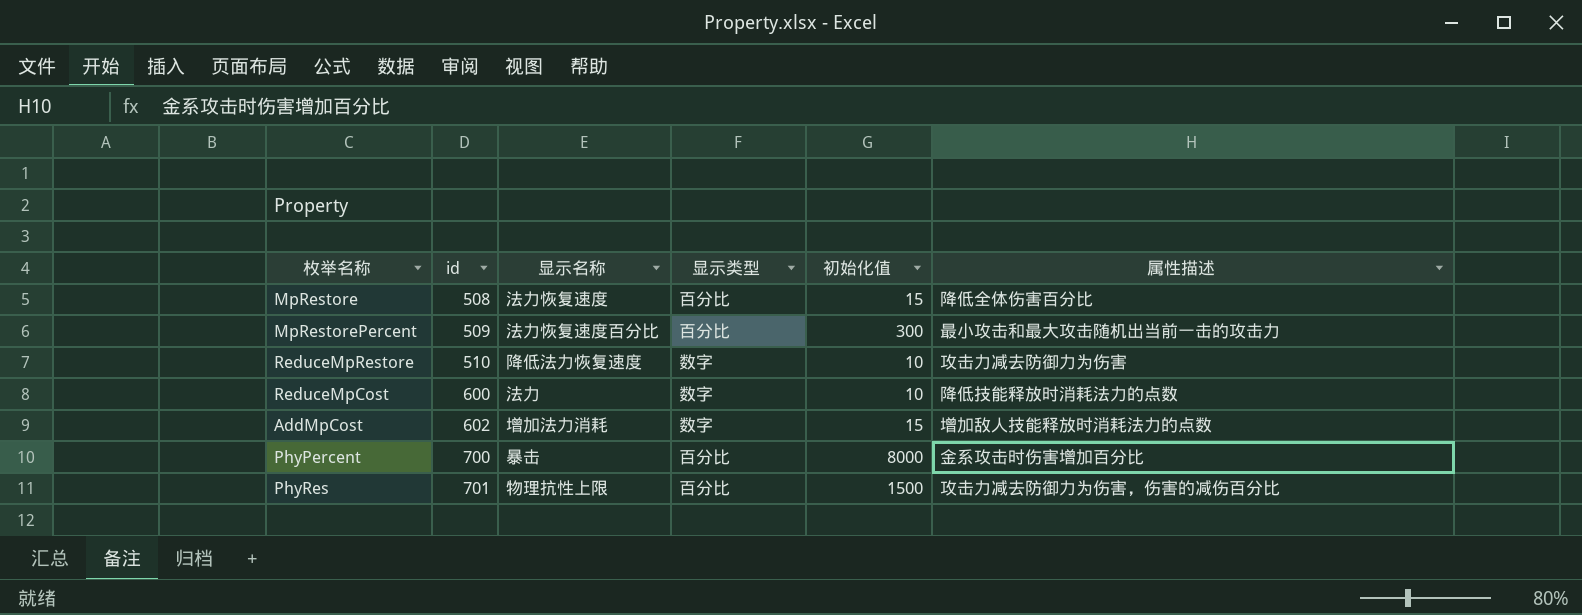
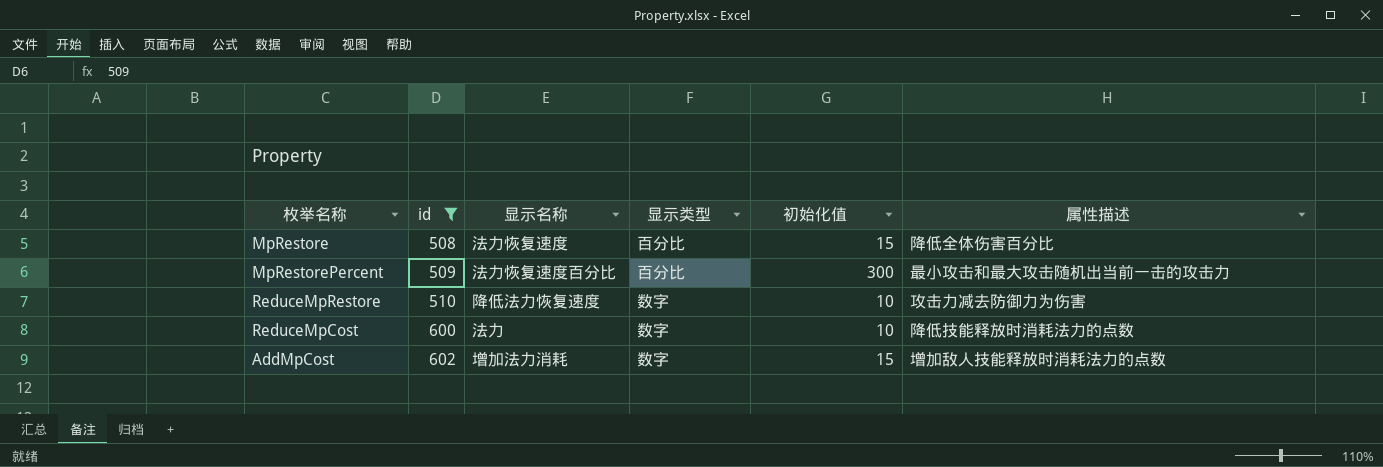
filter: none -> id <= 602

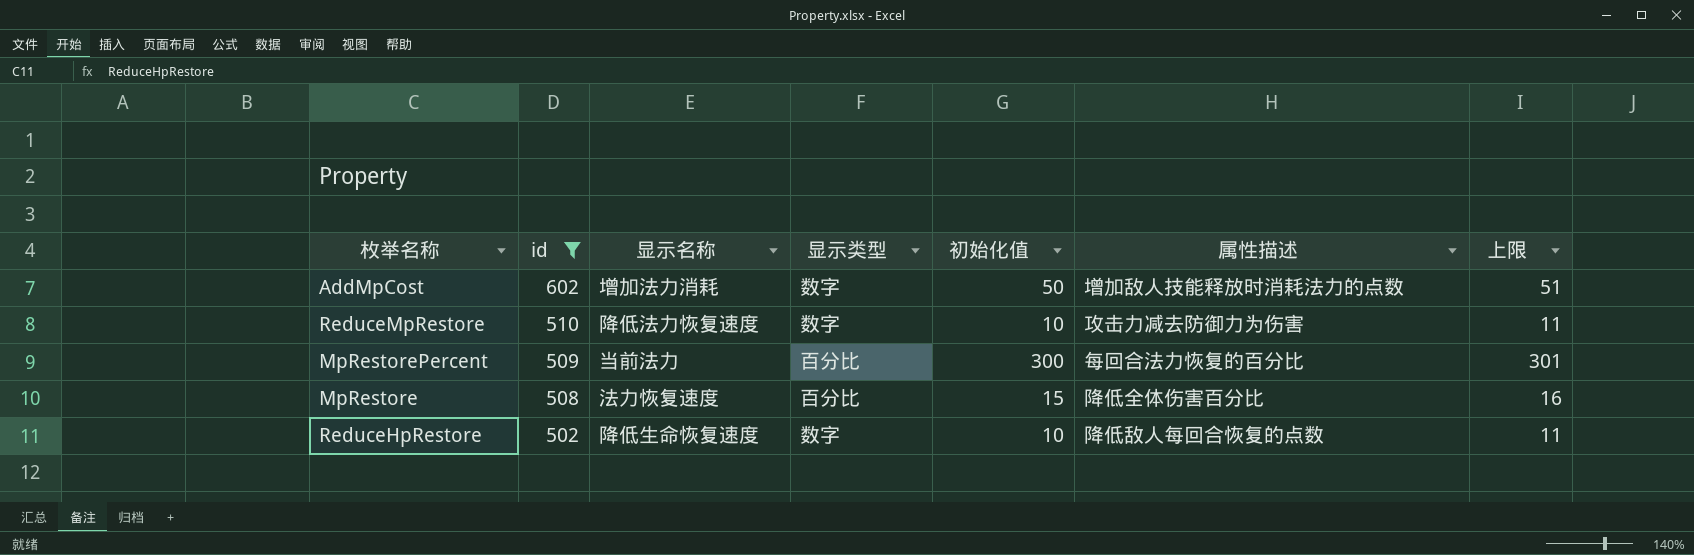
row order: id ascending -> id descending
column 上限 | formula: none -> [初始化值] + 1
row ReduceMpCost: 600 | 法力 | 数字 | 10 | 降低技能释放时消耗法力的点数 -> none
AddMpCost | 初始化值: 15 -> 50
MpRestorePercent | 显示名称: 法力恢复速度百分比 -> 当前法力
MpRestorePercent | 属性描述: 最小攻击和最大攻击随机出当前一击的攻击力 -> 每回合法力恢复的百分比
row ReduceHpRestore: none -> 502 | 降低生命恢复速度 | 数字 | 10 | 降低敌人每回合恢复的点数 | 11

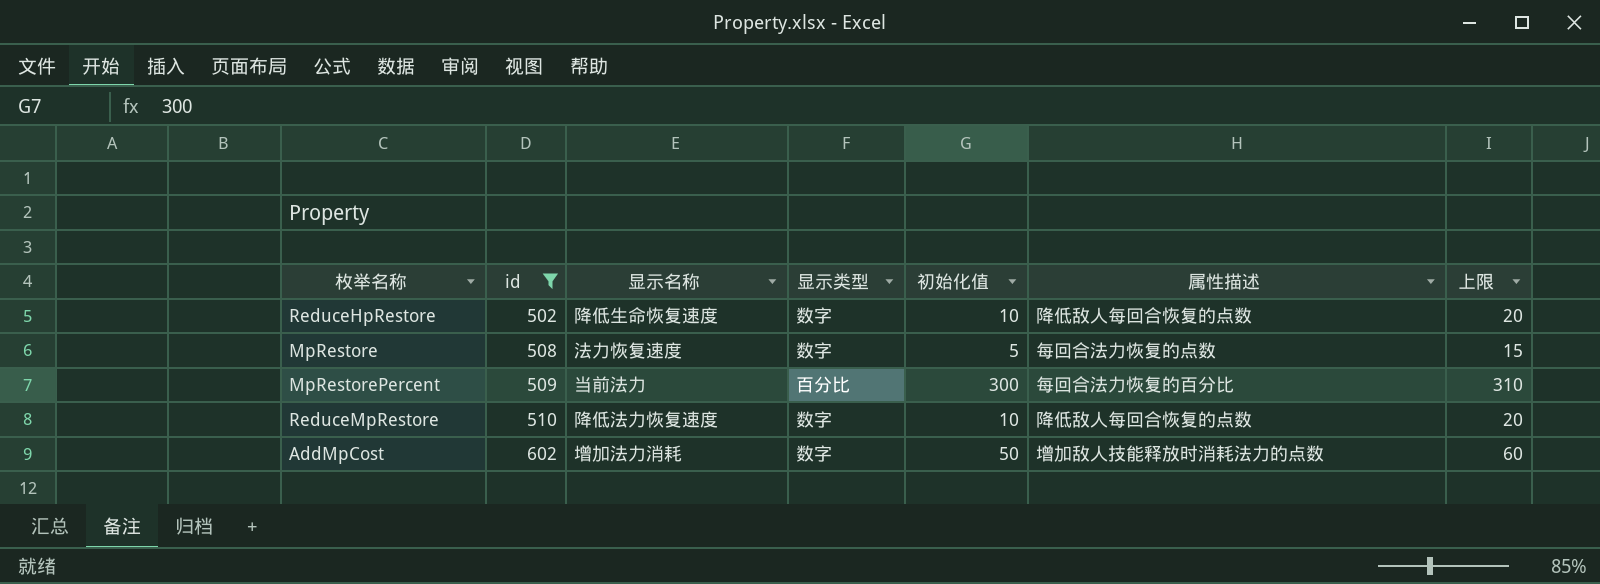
row order: id descending -> id ascending
column 上限 | formula: [初始化值] + 1 -> [初始化值] + 10
MpRestore | 显示类型: 百分比 -> 数字
MpRestore | 初始化值: 15 -> 5
MpRestore | 属性描述: 降低全体伤害百分比 -> 每回合法力恢复的点数
ReduceMpRestore | 属性描述: 攻击力减去防御力为伤害 -> 降低敌人每回合恢复的点数

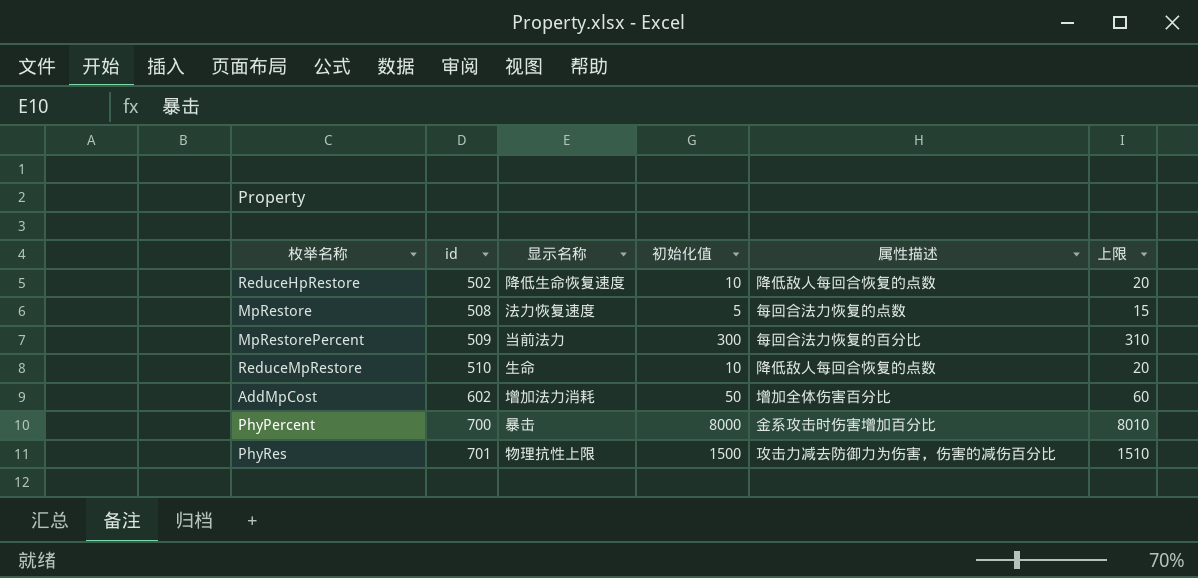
filter: id <= 602 -> none
column 显示类型 | position: 4 -> none
ReduceMpRestore | 显示名称: 降低法力恢复速度 -> 生命
AddMpCost | 属性描述: 增加敌人技能释放时消耗法力的点数 -> 增加全体伤害百分比

